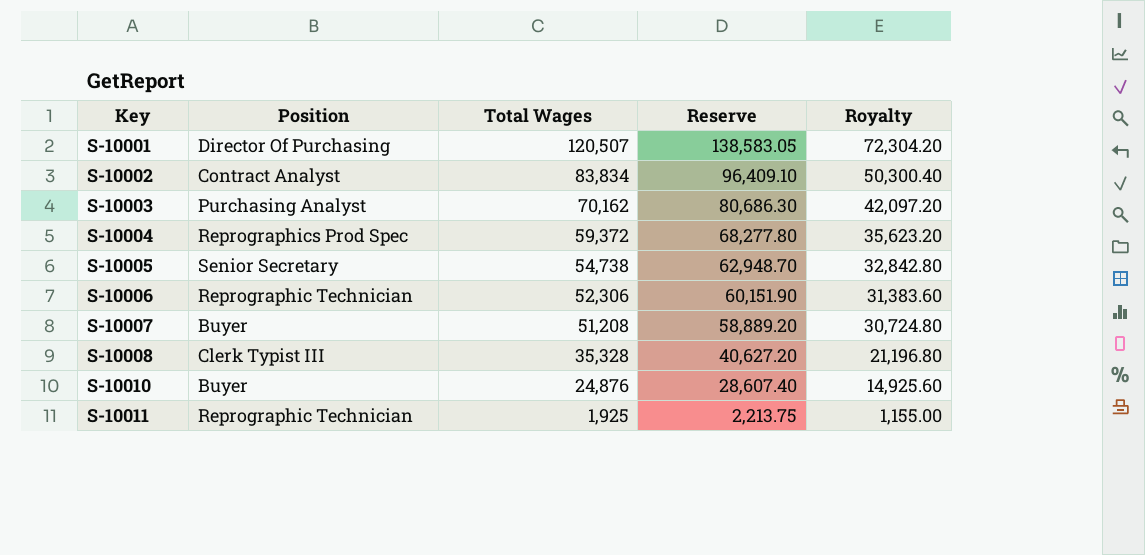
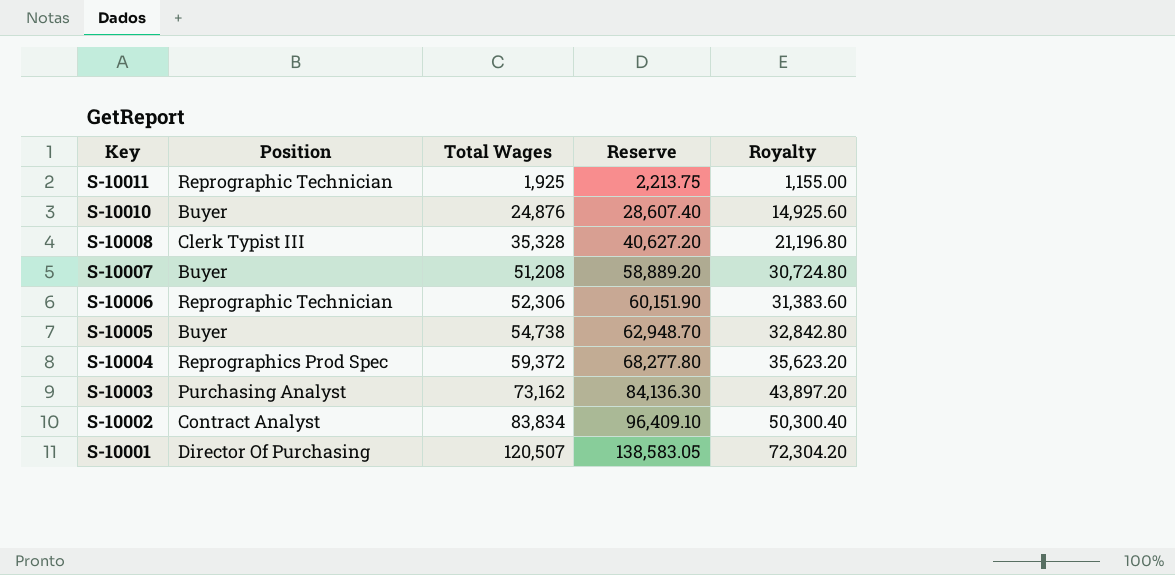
row order: Key ascending -> Key descending
S-10005 | Position: Senior Secretary -> Buyer
S-10003 | Total Wages: 70,162 -> 73,162
S-10003 | Reserve: 80,686.30 -> 84,136.30
S-10003 | Royalty: 42,097.20 -> 43,897.20

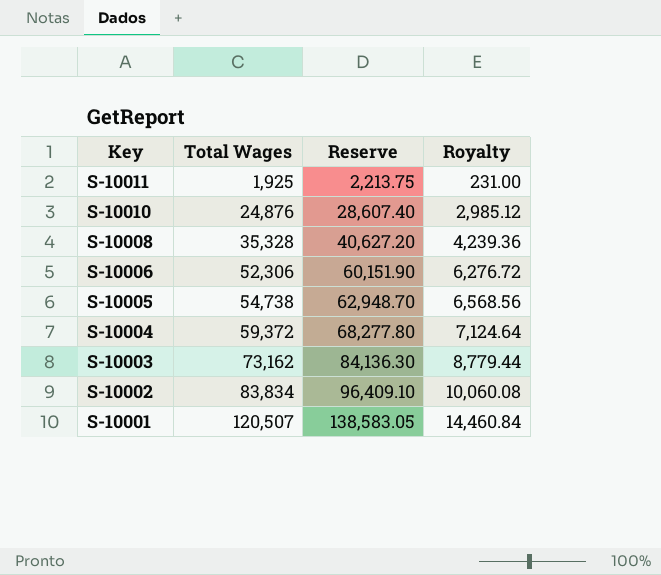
column Position | position: 2 -> none
column Royalty | formula: [Total Wages] * 0.6 -> [Total Wages] * 0.12
row S-10007: Buyer | 51,208 | 58,889.20 | 30,724.80 -> none

